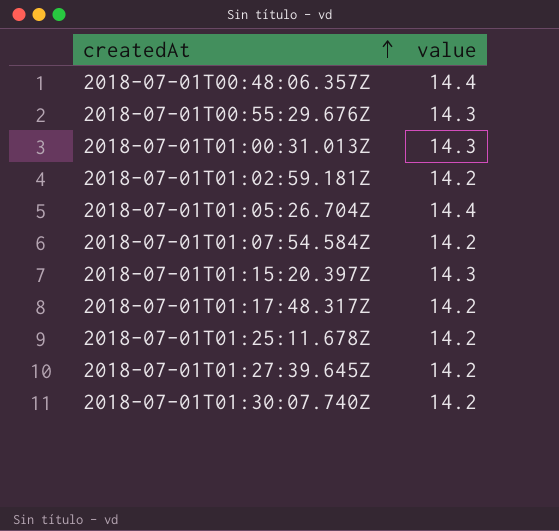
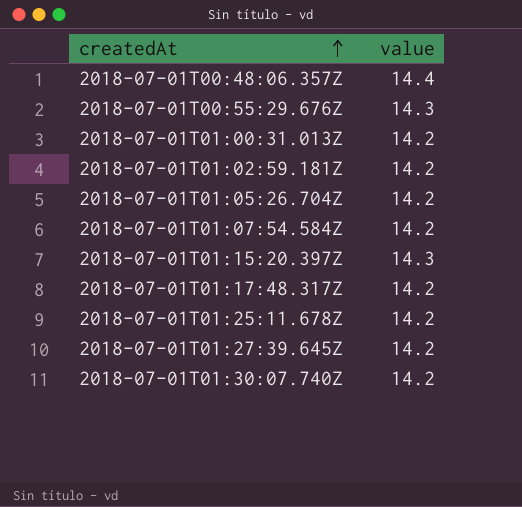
2018-07-01T01:00:31.013Z | value: 14.3 -> 14.2
2018-07-01T01:05:26.704Z | value: 14.4 -> 14.2

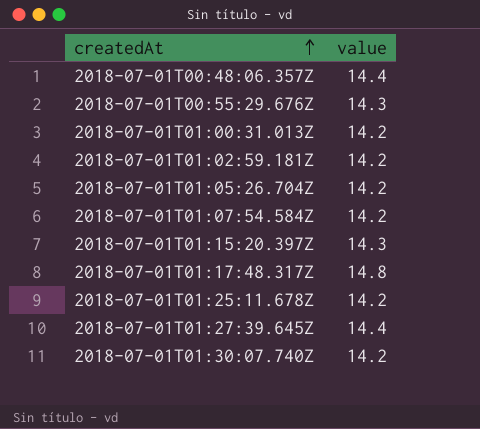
2018-07-01T01:17:48.317Z | value: 14.2 -> 14.8
2018-07-01T01:27:39.645Z | value: 14.2 -> 14.4

